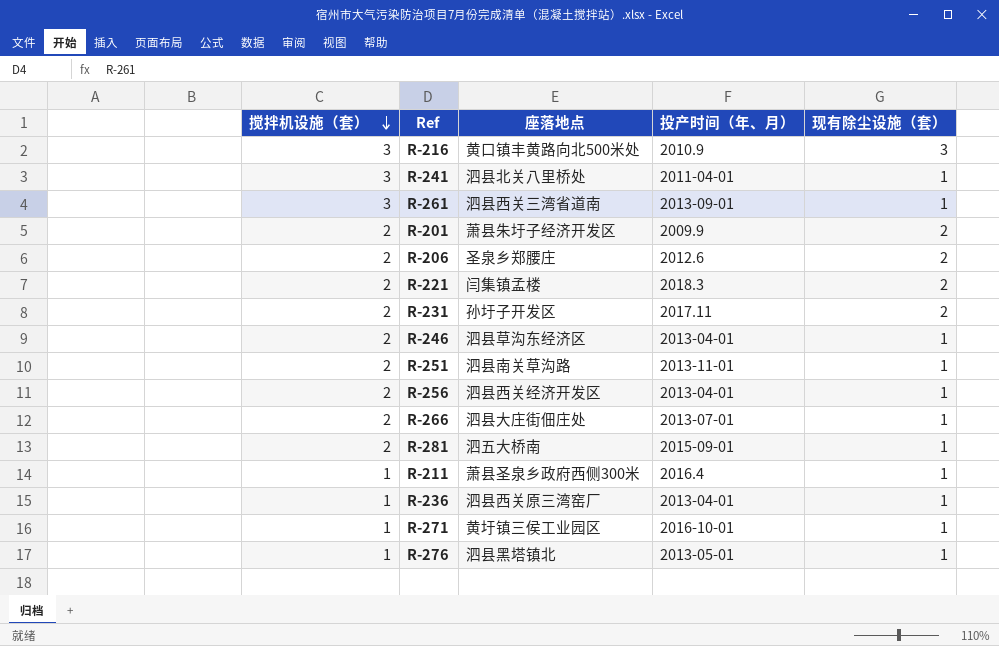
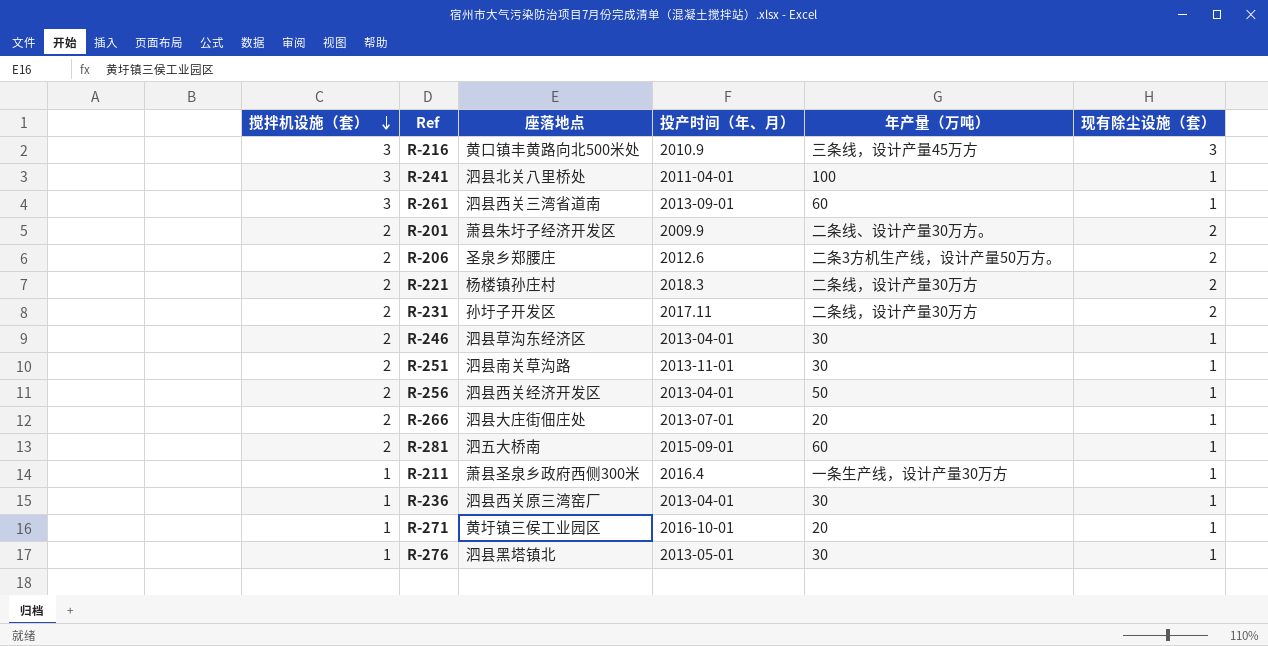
column 年产量（万吨） | position: none -> 5
R-221 | 座落地点: 闫集镇孟楼 -> 杨楼镇孙庄村

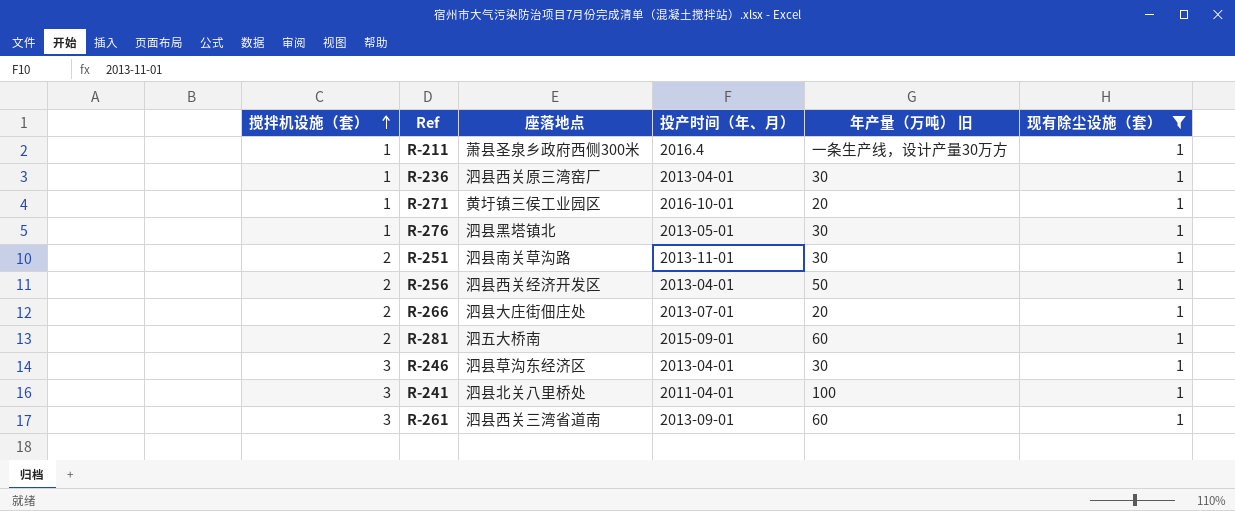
filter: none -> 现有除尘设施（套） = 1
row order: 搅拌机设施（套） descending -> 搅拌机设施（套） ascending
column name: 年产量（万吨） -> 年产量（万吨） 旧
R-246 | 搅拌机设施（套）: 2 -> 3

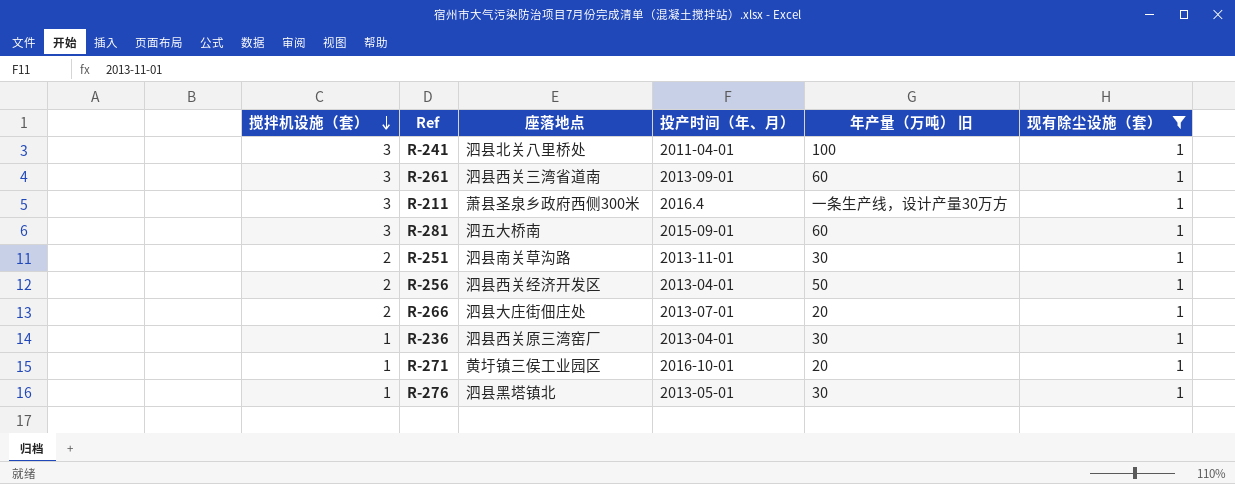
row order: 搅拌机设施（套） ascending -> 搅拌机设施（套） descending
row R-246: 3 | 泗县草沟东经济区 | 2013-04-01 | 30 | 1 -> none
R-211 | 搅拌机设施（套）: 1 -> 3
R-281 | 搅拌机设施（套）: 2 -> 3

